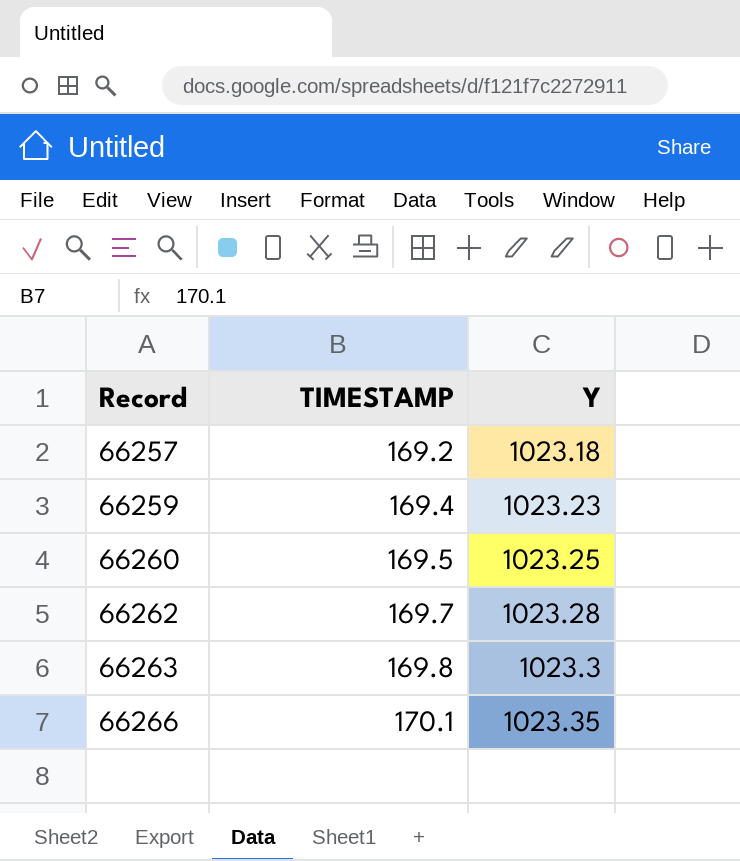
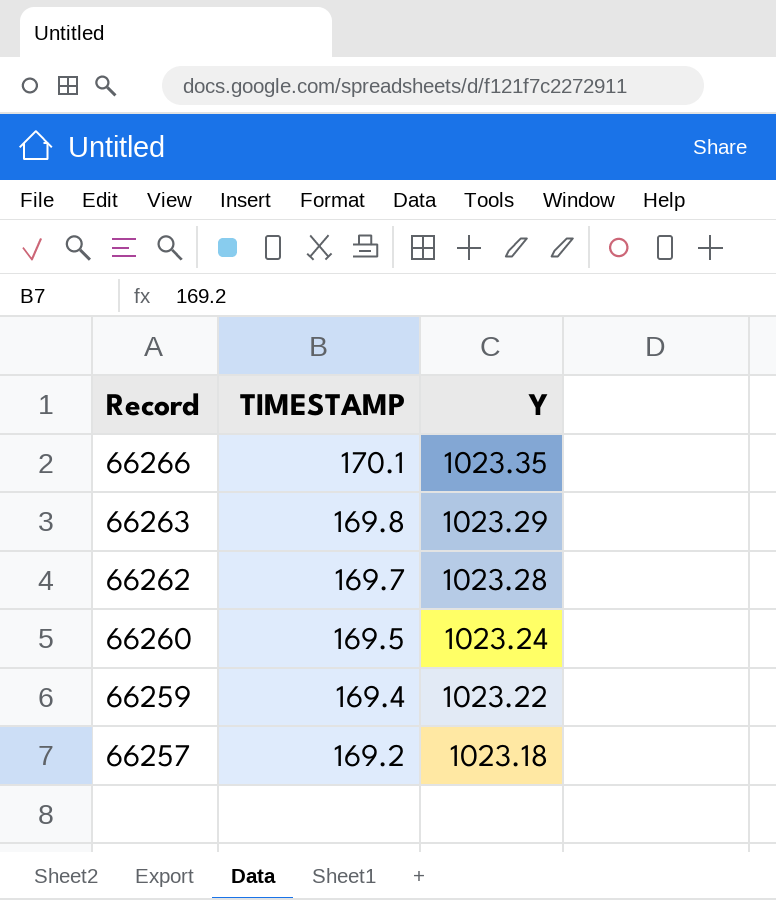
row order: Record ascending -> Record descending
66263 | Y: 1023.3 -> 1023.29
66260 | Y: 1023.25 -> 1023.24
66259 | Y: 1023.23 -> 1023.22

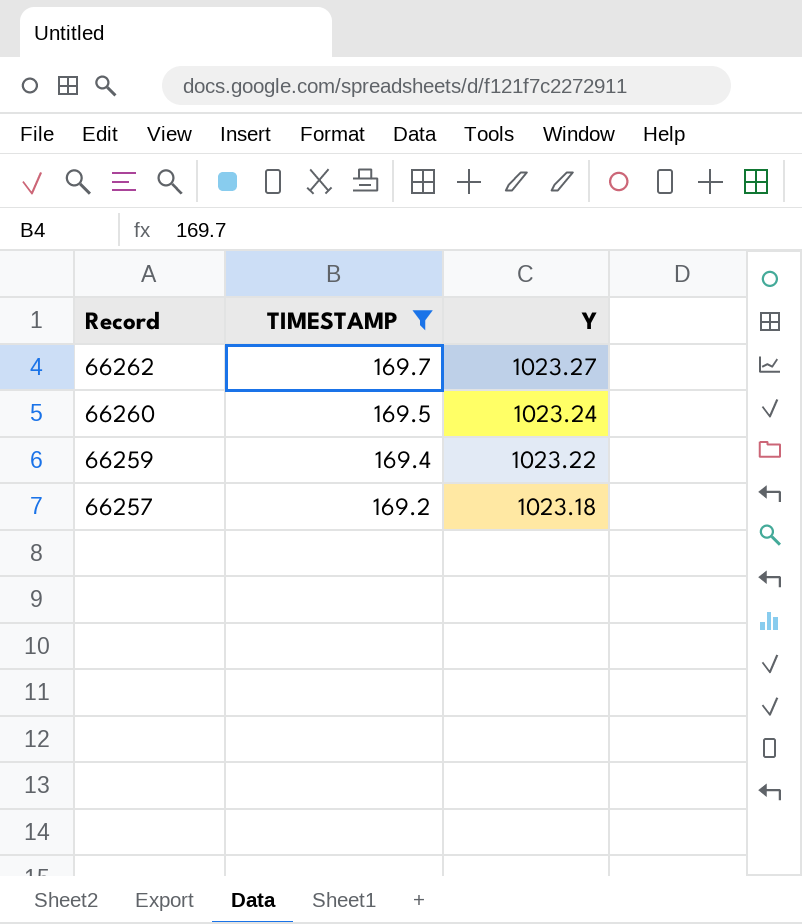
filter: none -> TIMESTAMP <= 169.7
66262 | Y: 1023.28 -> 1023.27

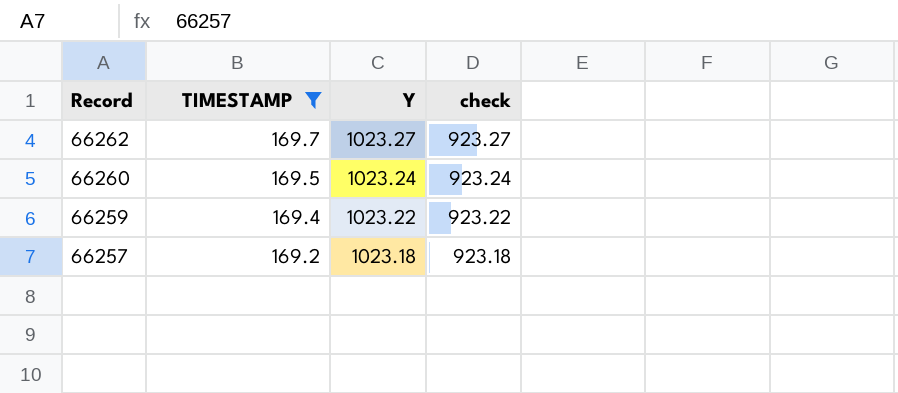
column check | formula: none -> [Y] - 100

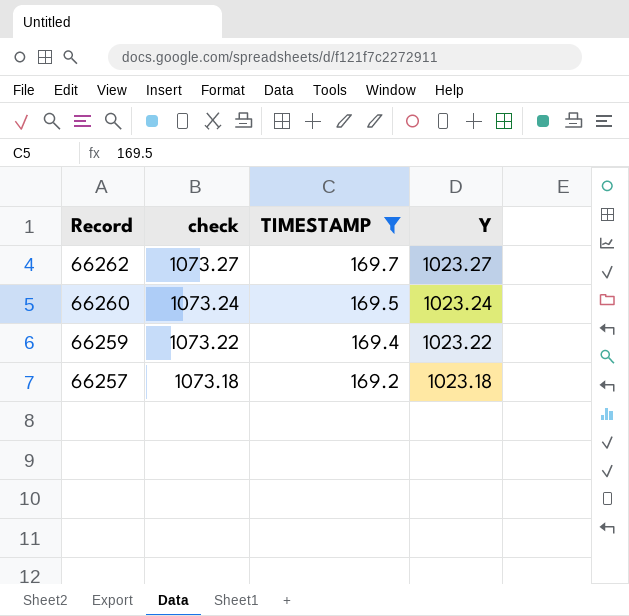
column check | formula: [Y] - 100 -> [Y] + 50
column check | position: 4 -> 2

